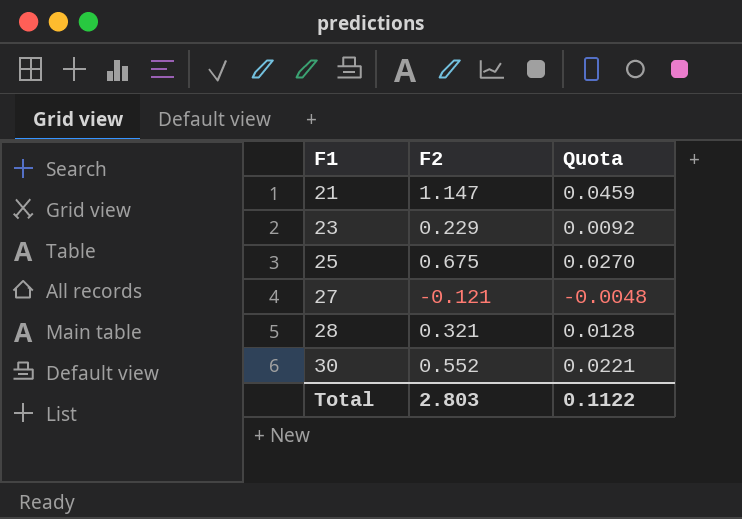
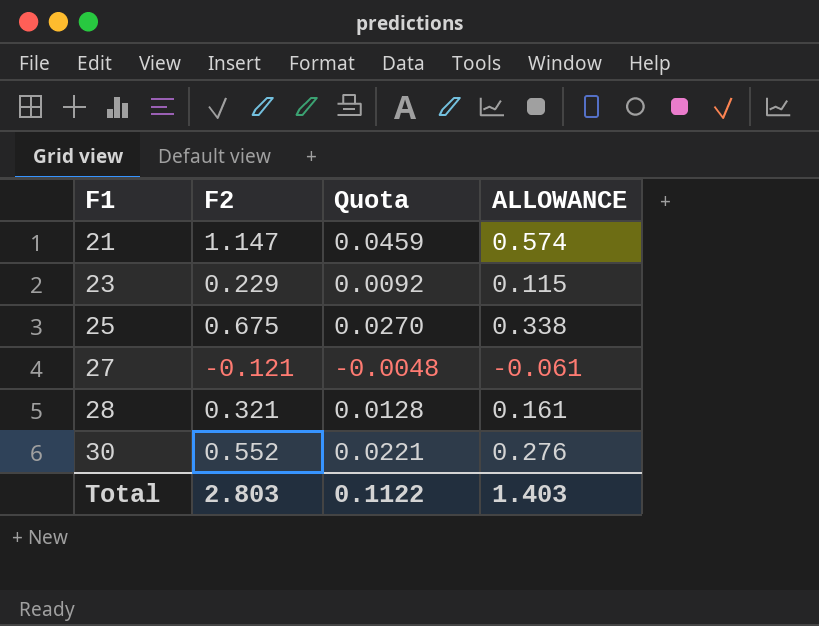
column ALLOWANCE | formula: none -> [F2] * 0.5

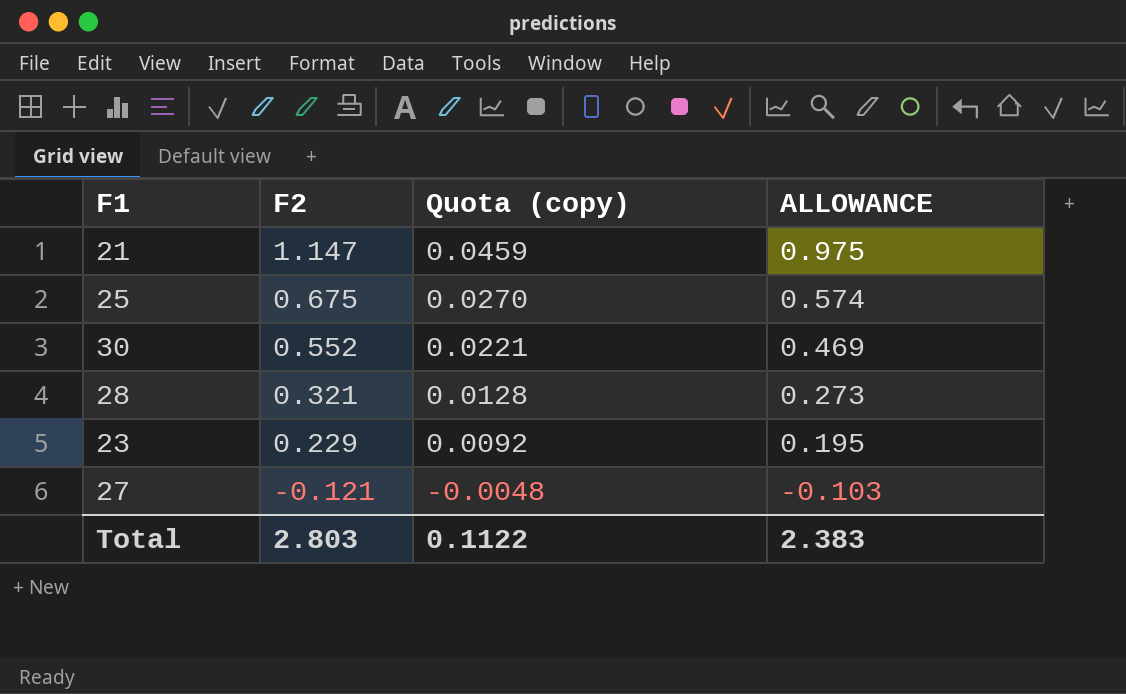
row order: F1 ascending -> F2 descending
column name: Quota -> Quota (copy)
column ALLOWANCE | formula: [F2] * 0.5 -> [F2] * 0.85
Total | ALLOWANCE: 1.403 -> 2.383

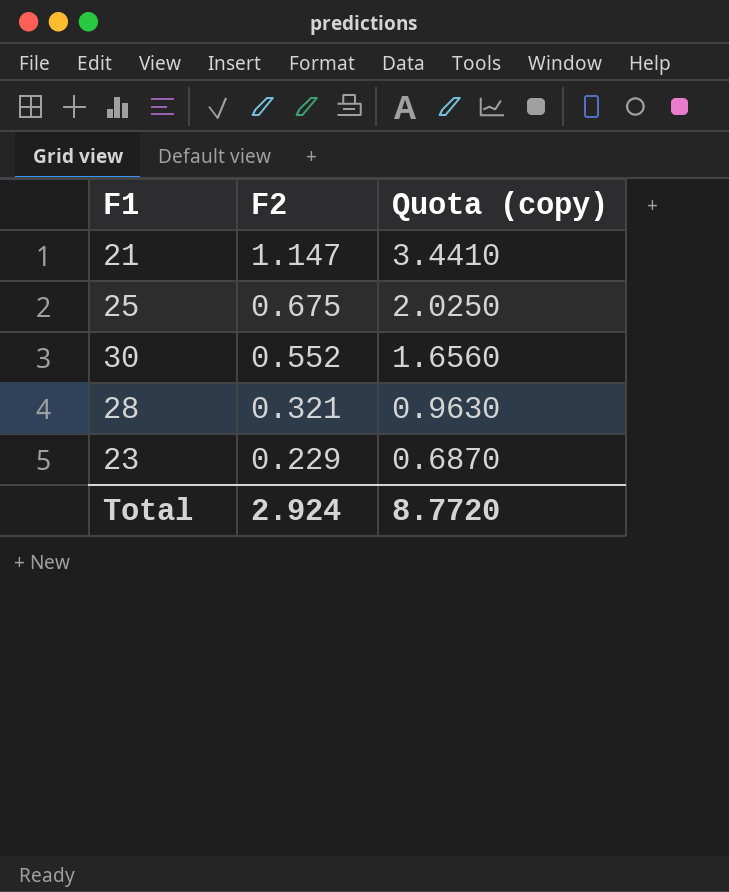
column ALLOWANCE | formula: [F2] * 0.85 -> none
column Quota (copy) | formula: [F2] * 0.04 -> [F2] * 3
row 27: -0.121 | -0.0048 | -0.103 -> none
Total | F2: 2.803 -> 2.924
Total | Quota (copy): 0.1122 -> 8.7720

